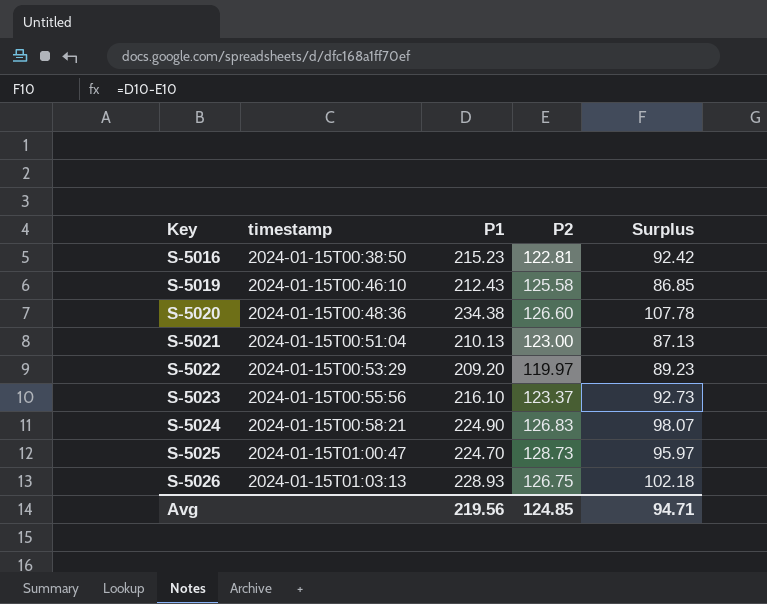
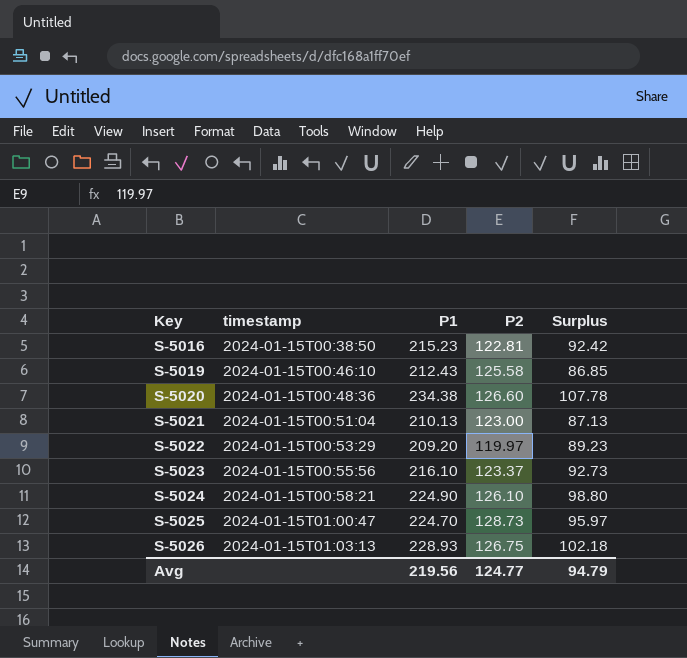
S-5024 | P2: 126.83 -> 126.10
S-5024 | Surplus: 98.07 -> 98.80
Avg | P2: 124.85 -> 124.77
Avg | Surplus: 94.71 -> 94.79

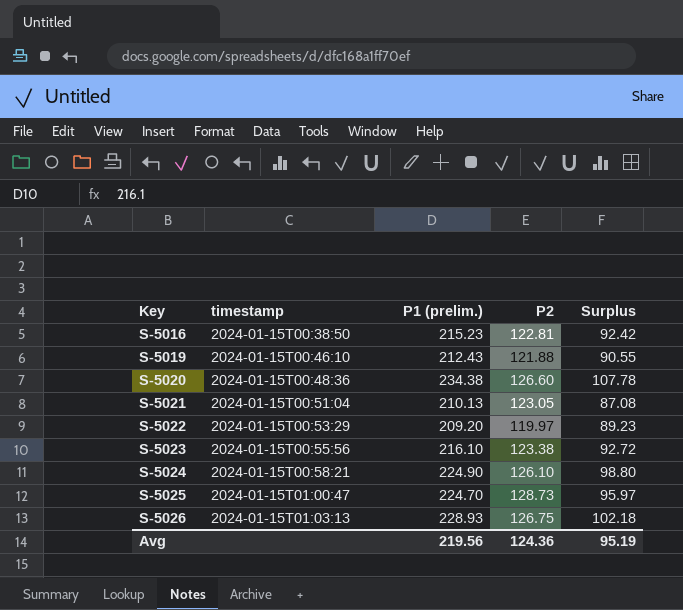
column name: P1 -> P1 (prelim.)
S-5019 | P2: 125.58 -> 121.88
S-5019 | Surplus: 86.85 -> 90.55
S-5021 | P2: 123.00 -> 123.05
S-5021 | Surplus: 87.13 -> 87.08
S-5023 | P2: 123.37 -> 123.38
S-5023 | Surplus: 92.73 -> 92.72
Avg | P2: 124.77 -> 124.36
Avg | Surplus: 94.79 -> 95.19

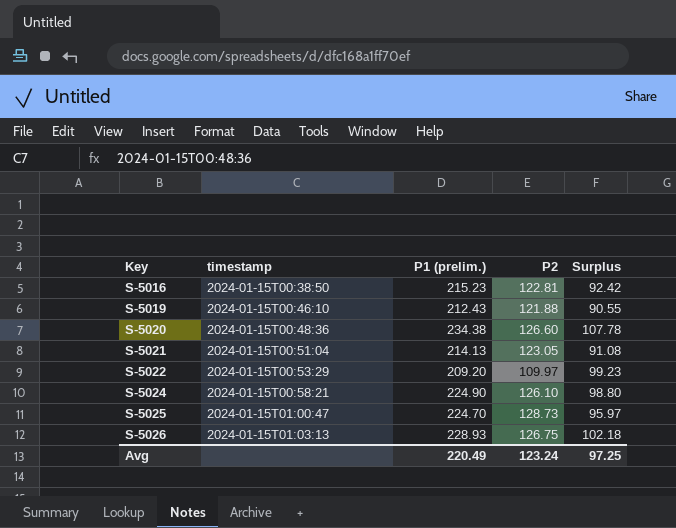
row S-5023: 2024-01-15T00:55:56 | 216.10 | 123.38 | 92.72 -> none
S-5021 | P1 (prelim.): 210.13 -> 214.13
S-5021 | Surplus: 87.08 -> 91.08
S-5022 | P2: 119.97 -> 109.97
S-5022 | Surplus: 89.23 -> 99.23
Avg | P1 (prelim.): 219.56 -> 220.49
Avg | P2: 124.36 -> 123.24
Avg | Surplus: 95.19 -> 97.25

